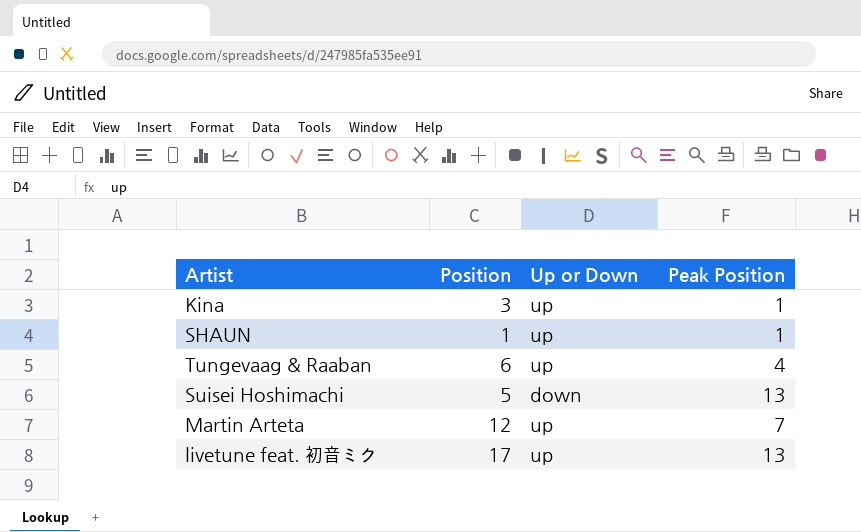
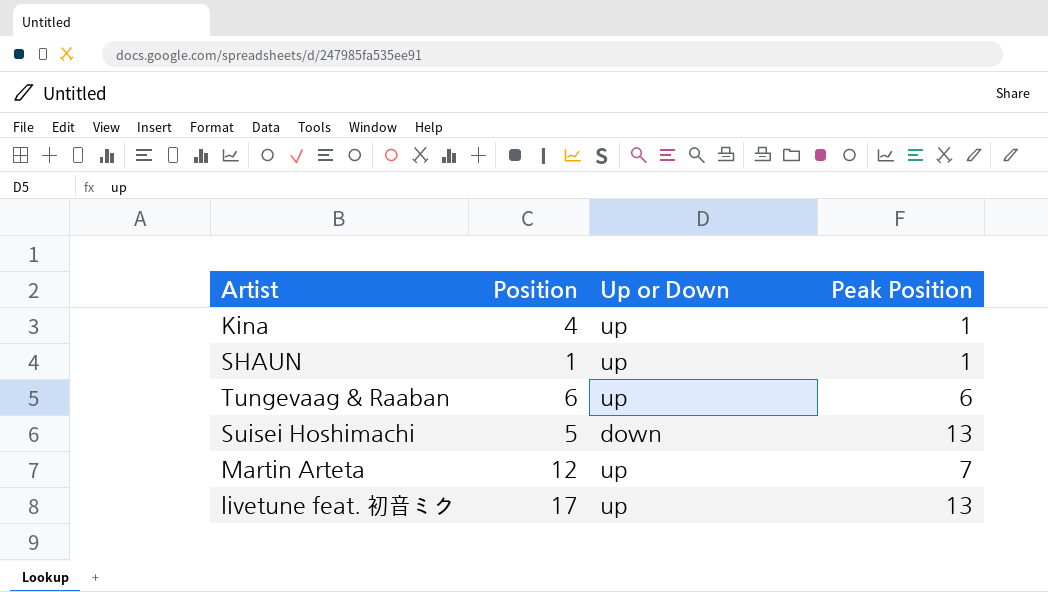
Kina | Position: 3 -> 4
Tungevaag & Raaban | Peak Position: 4 -> 6

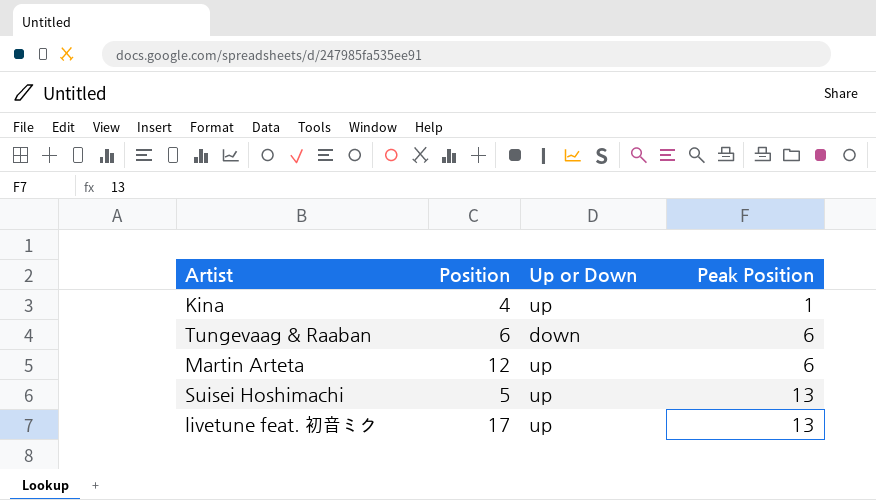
row order: none -> Peak Position ascending
row SHAUN: 1 | up | 1 -> none
Tungevaag & Raaban | Up or Down: up -> down
Martin Arteta | Peak Position: 7 -> 6
Suisei Hoshimachi | Up or Down: down -> up

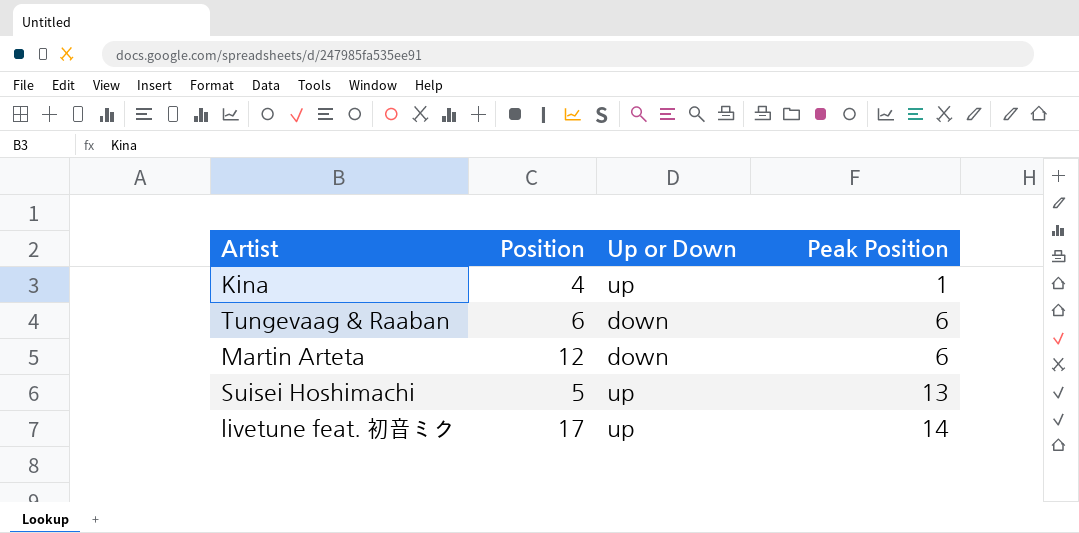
Martin Arteta | Up or Down: up -> down
livetune feat. 初音ミク | Peak Position: 13 -> 14

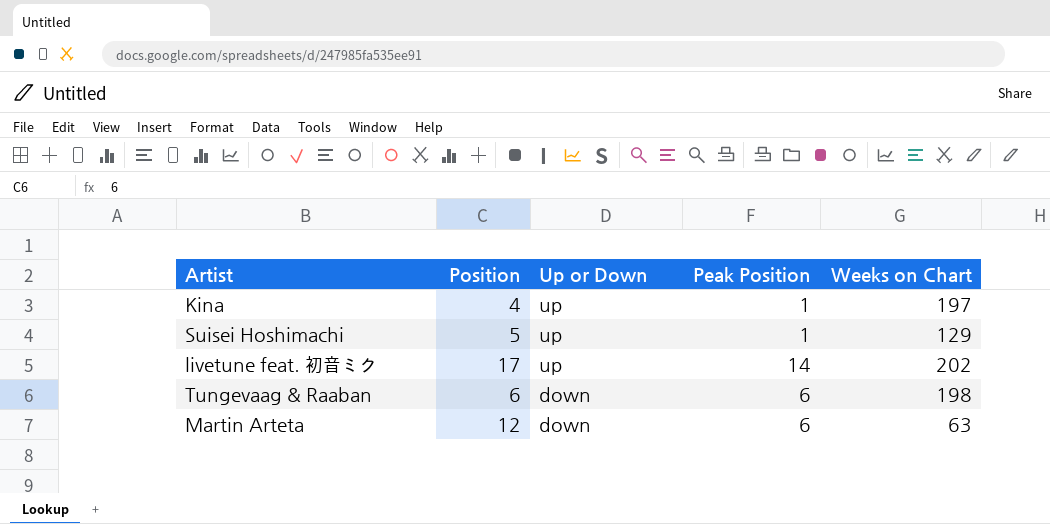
row order: Peak Position ascending -> Up or Down descending
column Weeks on Chart | position: none -> 5
Suisei Hoshimachi | Peak Position: 13 -> 1

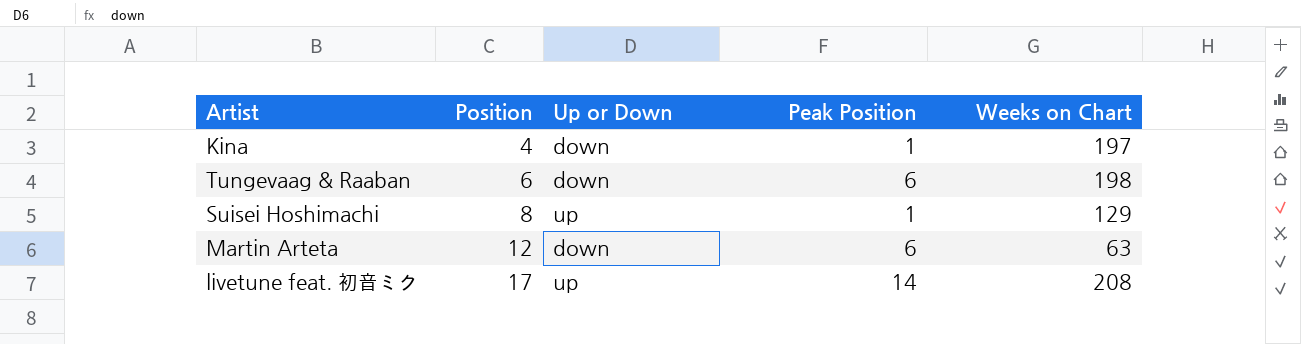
row order: Up or Down descending -> Position ascending
Kina | Up or Down: up -> down
Suisei Hoshimachi | Position: 5 -> 8
livetune feat. 初音ミク | Weeks on Chart: 202 -> 208

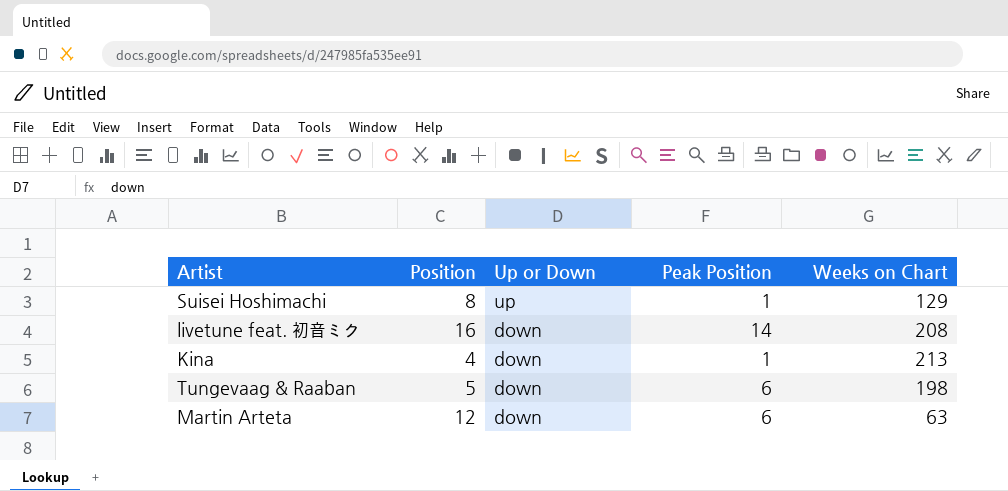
row order: Position ascending -> Up or Down descending
livetune feat. 初音ミク | Position: 17 -> 16
livetune feat. 初音ミク | Up or Down: up -> down
Kina | Weeks on Chart: 197 -> 213
Tungevaag & Raaban | Position: 6 -> 5

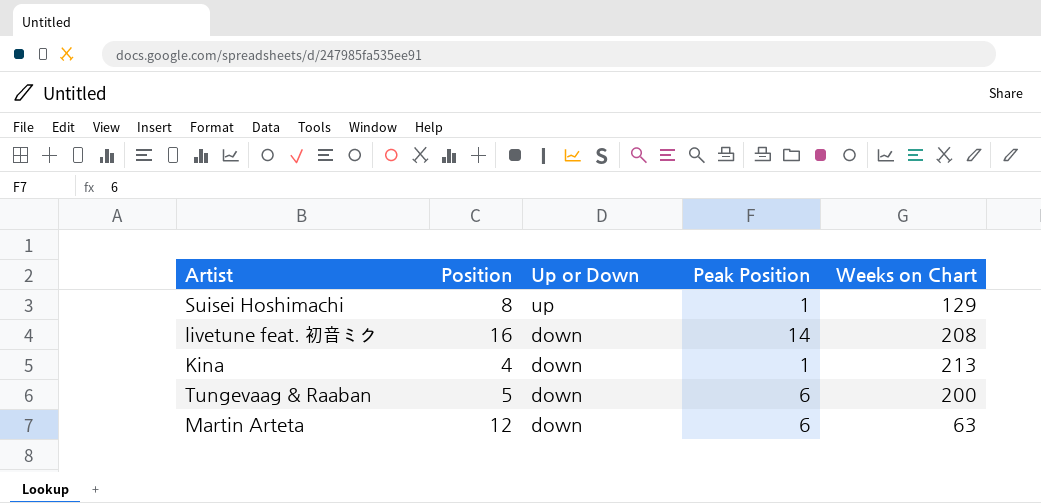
Tungevaag & Raaban | Weeks on Chart: 198 -> 200

